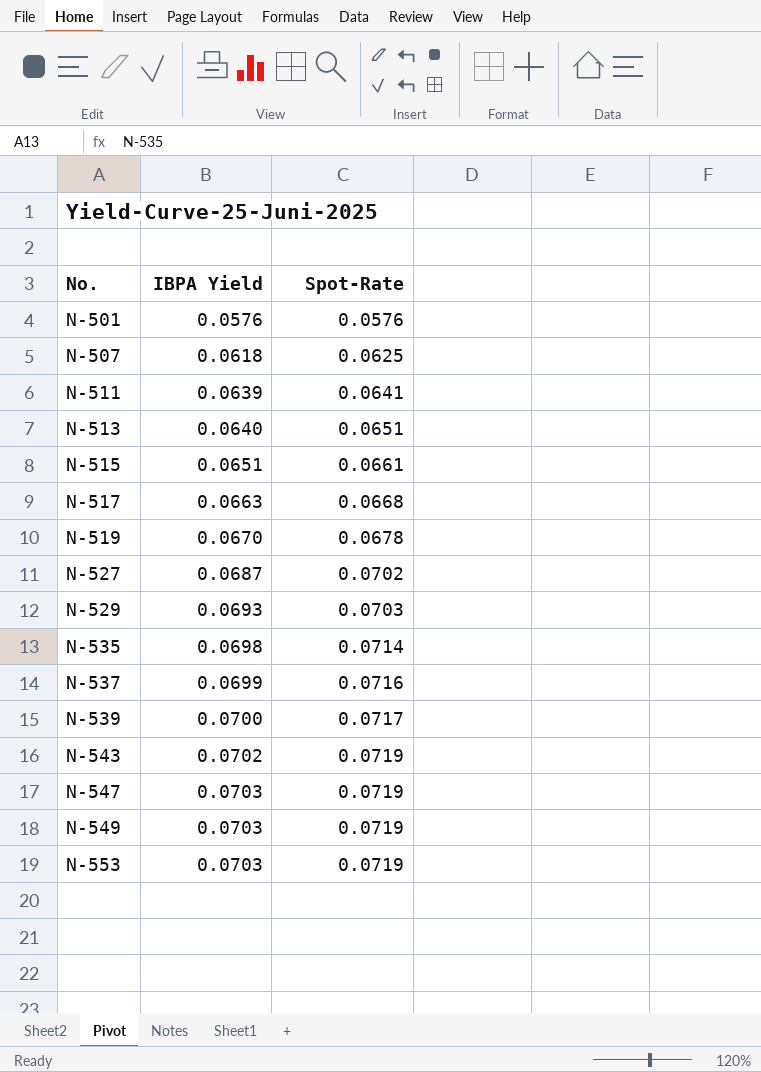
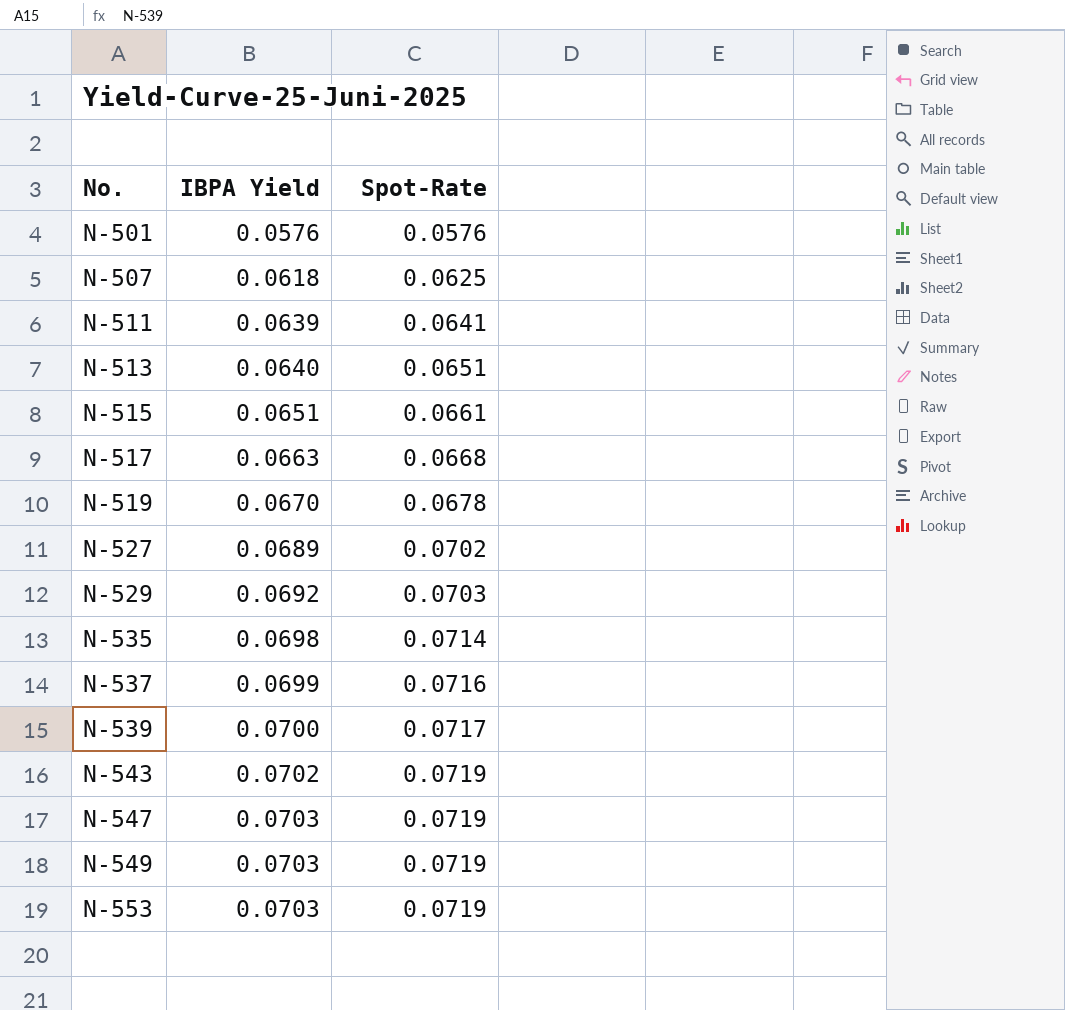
N-527 | IBPA Yield: 0.0687 -> 0.0689
N-529 | IBPA Yield: 0.0693 -> 0.0692

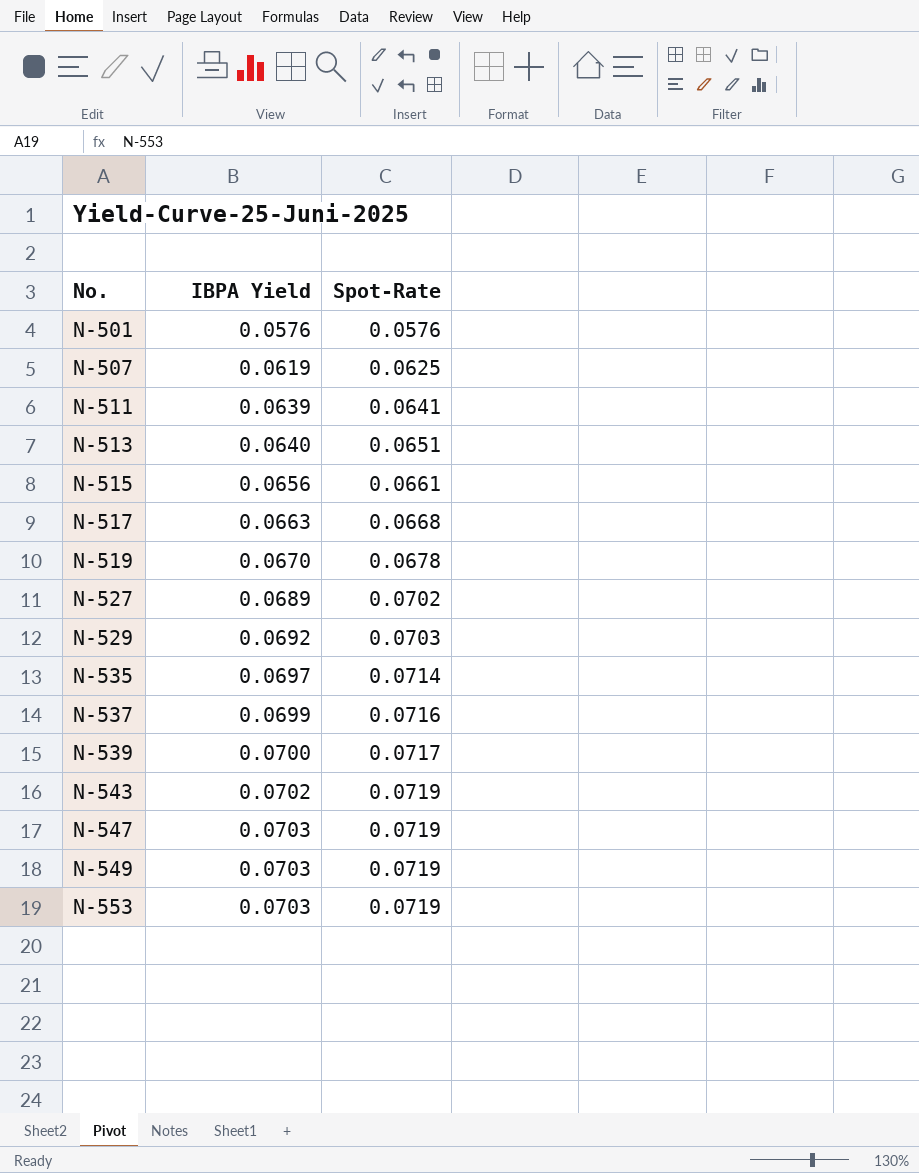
N-507 | IBPA Yield: 0.0618 -> 0.0619
N-515 | IBPA Yield: 0.0651 -> 0.0656
N-535 | IBPA Yield: 0.0698 -> 0.0697

